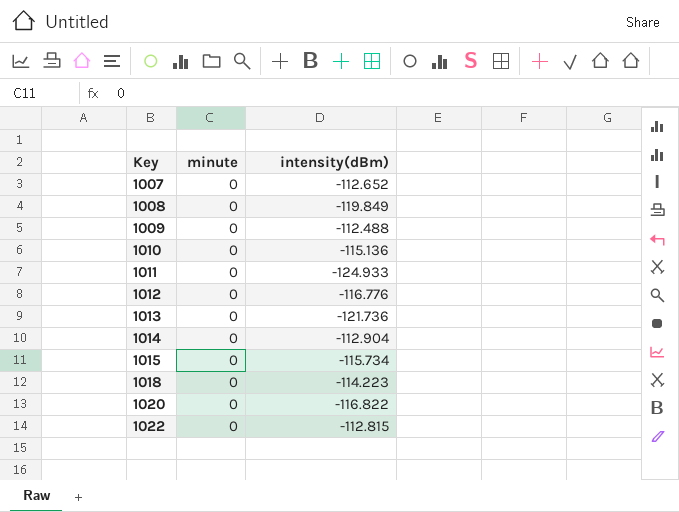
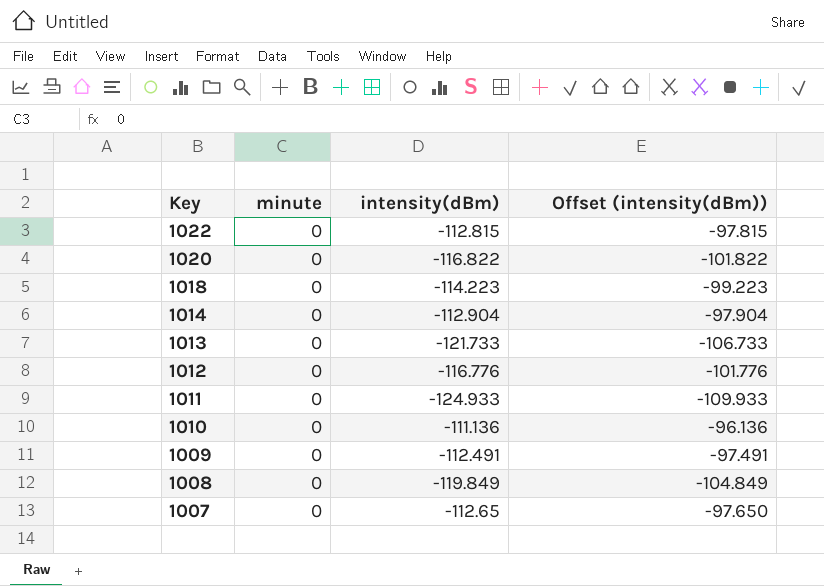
row order: Key ascending -> Key descending
column Offset (intensity(dBm)) | formula: none -> [intensity(dBm)] + 15
row 1015: 0 | -115.734 -> none
1013 | intensity(dBm): -121.736 -> -121.733
1010 | intensity(dBm): -115.136 -> -111.136
1009 | intensity(dBm): -112.488 -> -112.491
1007 | intensity(dBm): -112.652 -> -112.65

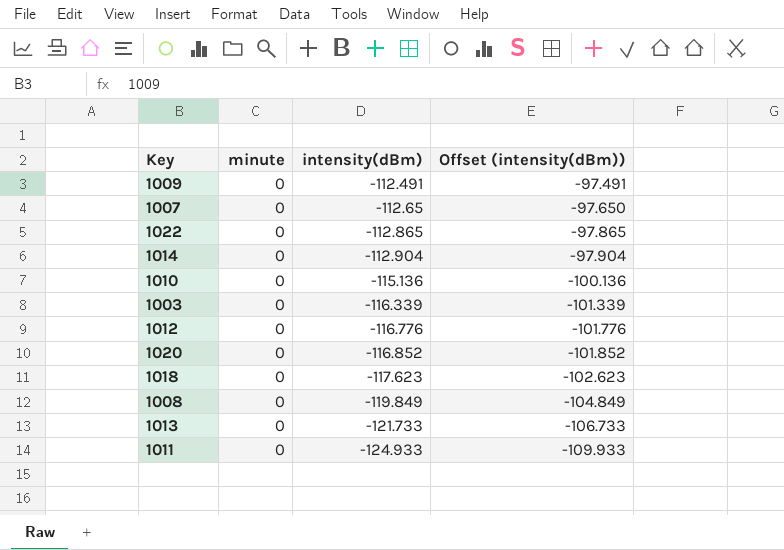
row order: Key descending -> intensity(dBm) descending
1022 | intensity(dBm): -112.815 -> -112.865
1022 | Offset (intensity(dBm)): -97.815 -> -97.865
1010 | intensity(dBm): -111.136 -> -115.136
1010 | Offset (intensity(dBm)): -96.136 -> -100.136
row 1003: none -> 0 | -116.339 | -101.339
1020 | intensity(dBm): -116.822 -> -116.852
1020 | Offset (intensity(dBm)): -101.822 -> -101.852
1018 | intensity(dBm): -114.223 -> -117.623
1018 | Offset (intensity(dBm)): -99.223 -> -102.623

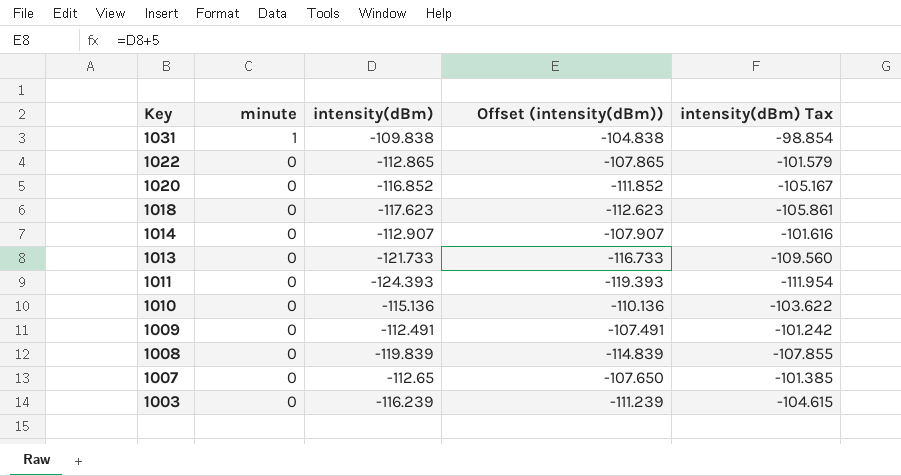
row order: intensity(dBm) descending -> Key descending
column Offset (intensity(dBm)) | formula: [intensity(dBm)] + 15 -> [intensity(dBm)] + 5
column intensity(dBm) Tax | formula: none -> [intensity(dBm)] * 0.9
row 1012: 0 | -116.776 | -101.776 -> none
row 1031: none -> 1 | -109.838 | -104.838 | -98.854
1014 | intensity(dBm): -112.904 -> -112.907
1011 | intensity(dBm): -124.933 -> -124.393
1008 | intensity(dBm): -119.849 -> -119.839
1003 | intensity(dBm): -116.339 -> -116.239

